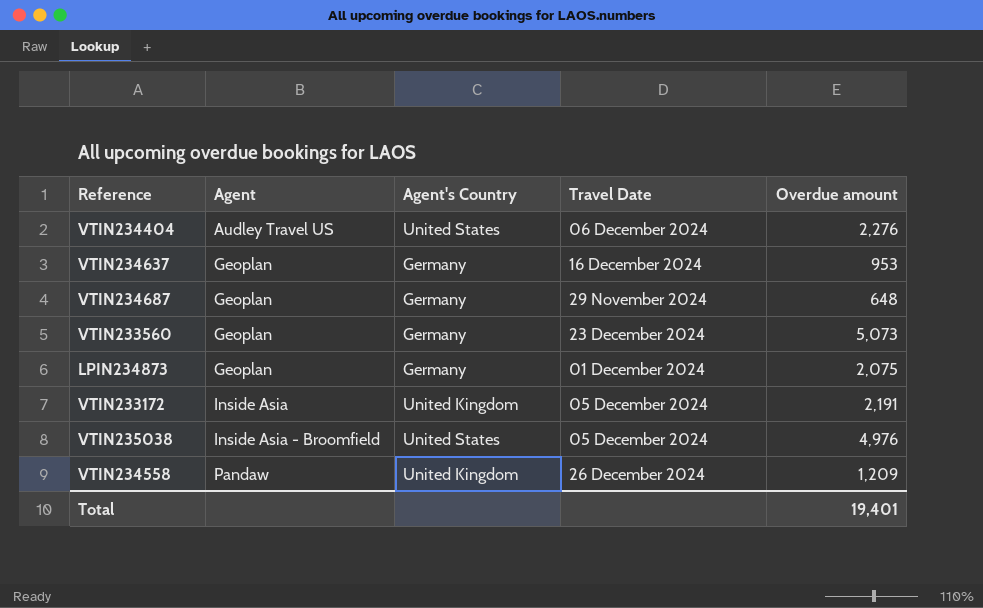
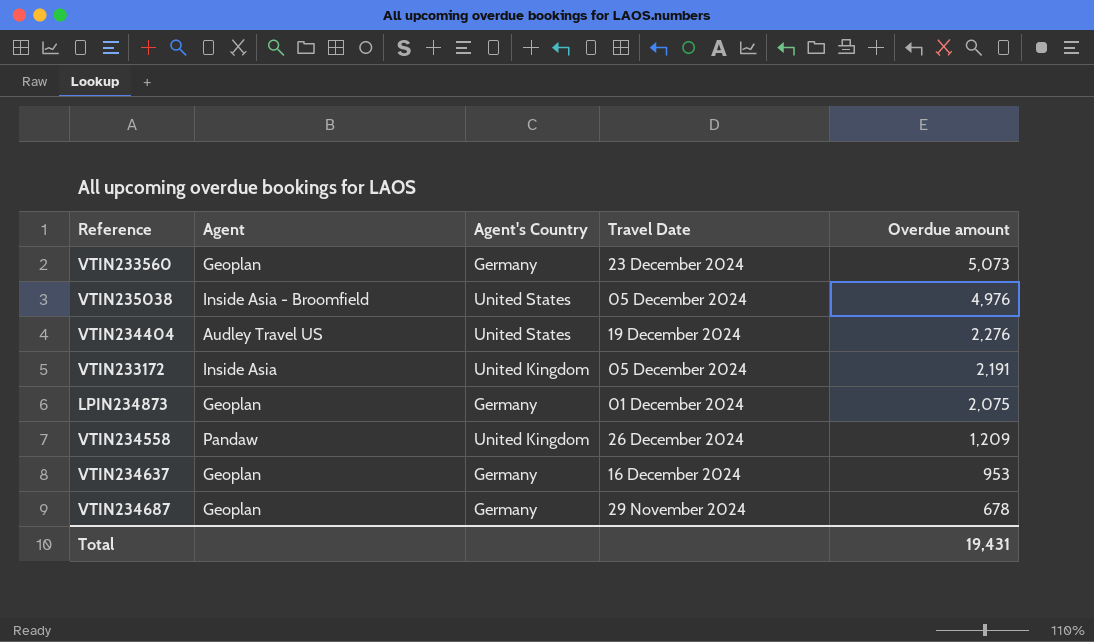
row order: Agent ascending -> Overdue amount descending
VTIN234404 | Travel Date: 06 December 2024 -> 19 December 2024
VTIN234687 | Overdue amount: 648 -> 678
Total | Overdue amount: 19,401 -> 19,431

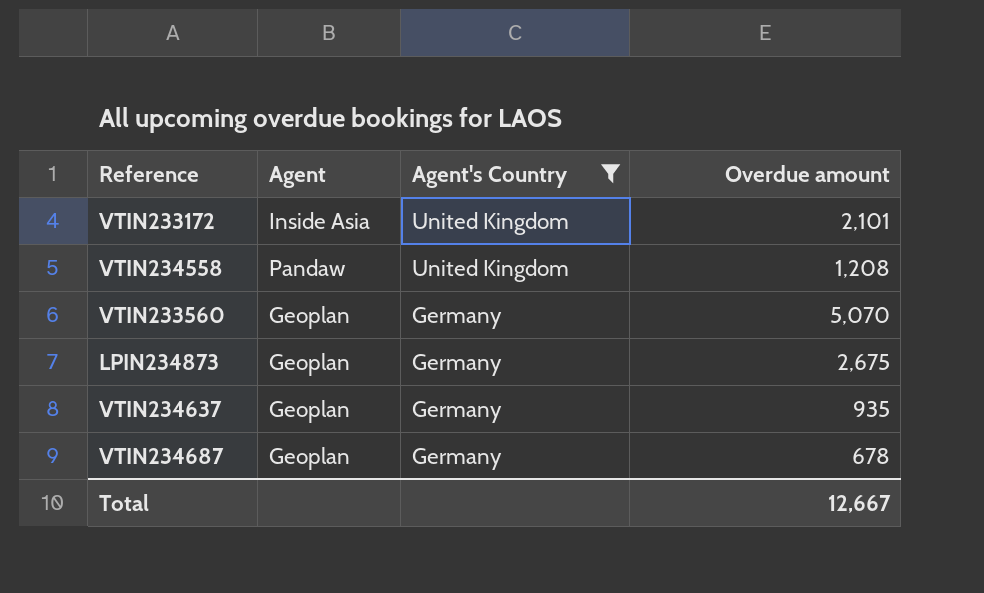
filter: none -> Agent's Country != United States
row order: Overdue amount descending -> Agent's Country descending
column Travel Date | position: 4 -> none
VTIN233172 | Overdue amount: 2,191 -> 2,101
VTIN234558 | Overdue amount: 1,209 -> 1,208
VTIN233560 | Overdue amount: 5,073 -> 5,070
LPIN234873 | Overdue amount: 2,075 -> 2,675
VTIN234637 | Overdue amount: 953 -> 935
Total | Overdue amount: 19,431 -> 12,667

